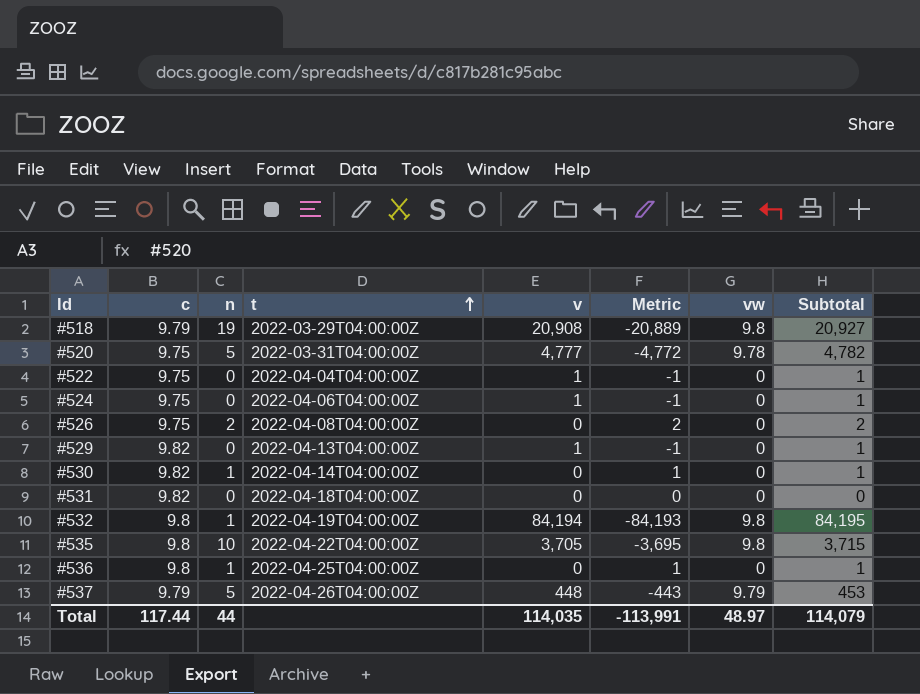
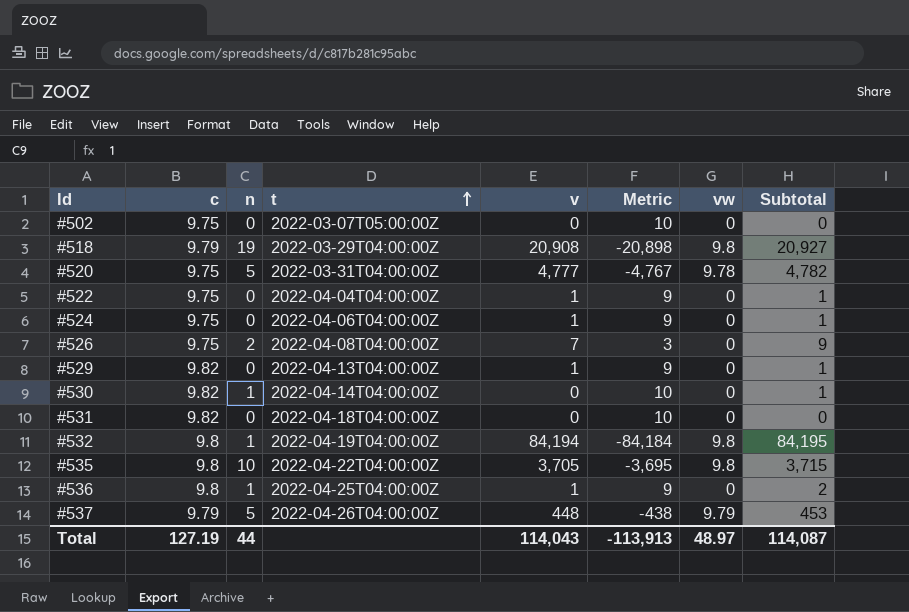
column Metric | formula: [n] - [v] -> [c] - [v]
row #502: none -> 9.75 | 0 | 2022-03-07T05:00:00Z | 0 | 10 | 0 | 0
#526 | v: 0 -> 7
#526 | Subtotal: 2 -> 9
#536 | v: 0 -> 1
#536 | Subtotal: 1 -> 2
Total | c: 117.44 -> 127.19
Total | v: 114,035 -> 114,043
Total | Metric: -113,991 -> -113,913
Total | Subtotal: 114,079 -> 114,087

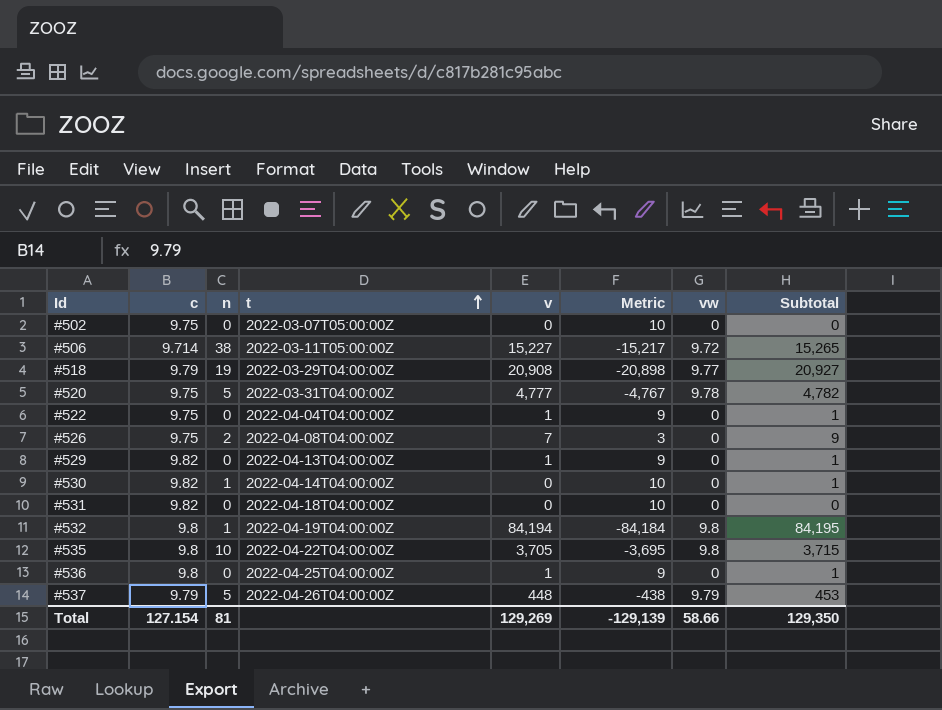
row #524: 9.75 | 0 | 2022-04-06T04:00:00Z | 1 | 9 | 0 | 1 -> none
row #506: none -> 9.714 | 38 | 2022-03-11T05:00:00Z | 15,227 | -15,217 | 9.72 | 15,265
#518 | vw: 9.8 -> 9.77
#536 | n: 1 -> 0
#536 | Subtotal: 2 -> 1
Total | c: 127.19 -> 127.154
Total | n: 44 -> 81
Total | v: 114,043 -> 129,269
Total | Metric: -113,913 -> -129,139
Total | vw: 48.97 -> 58.66
Total | Subtotal: 114,087 -> 129,350

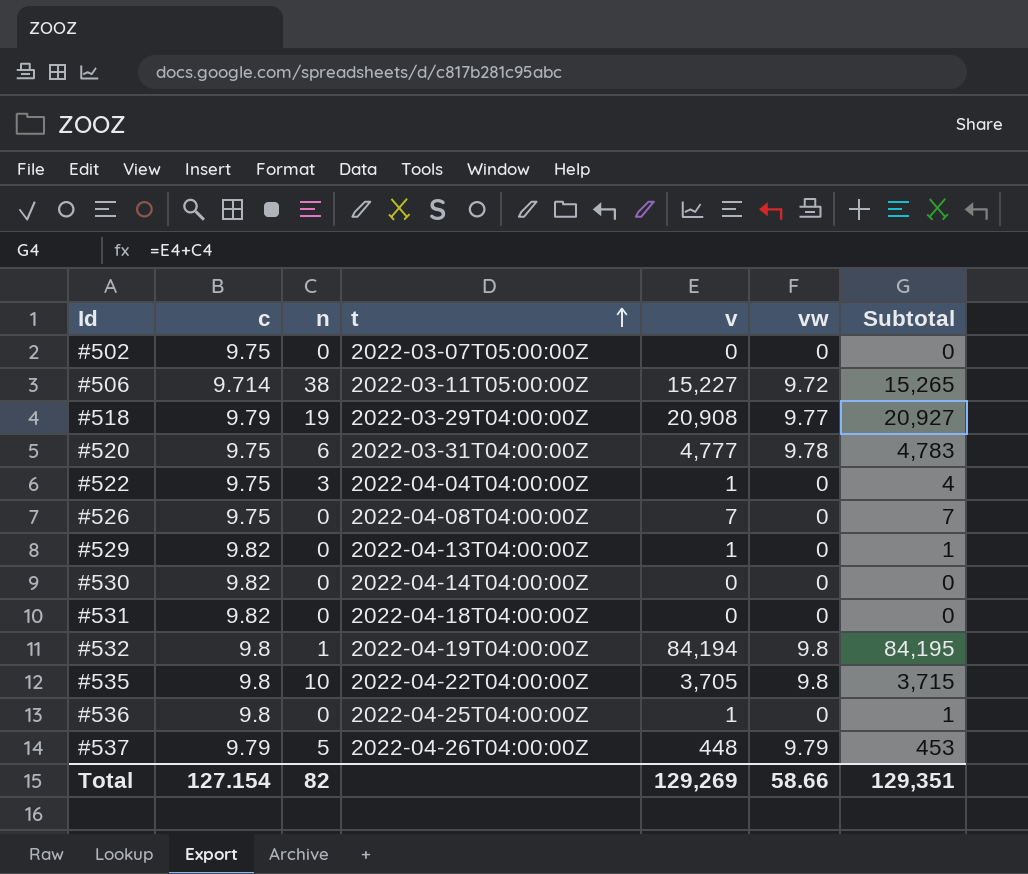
column Metric | formula: [c] - [v] -> none
#520 | n: 5 -> 6
#520 | Subtotal: 4,782 -> 4,783
#522 | n: 0 -> 3
#522 | Subtotal: 1 -> 4
#526 | n: 2 -> 0
#526 | Subtotal: 9 -> 7
#530 | n: 1 -> 0
#530 | Subtotal: 1 -> 0
Total | n: 81 -> 82
Total | Subtotal: 129,350 -> 129,351

